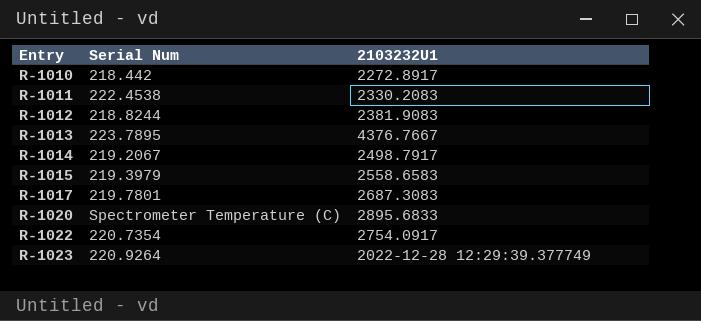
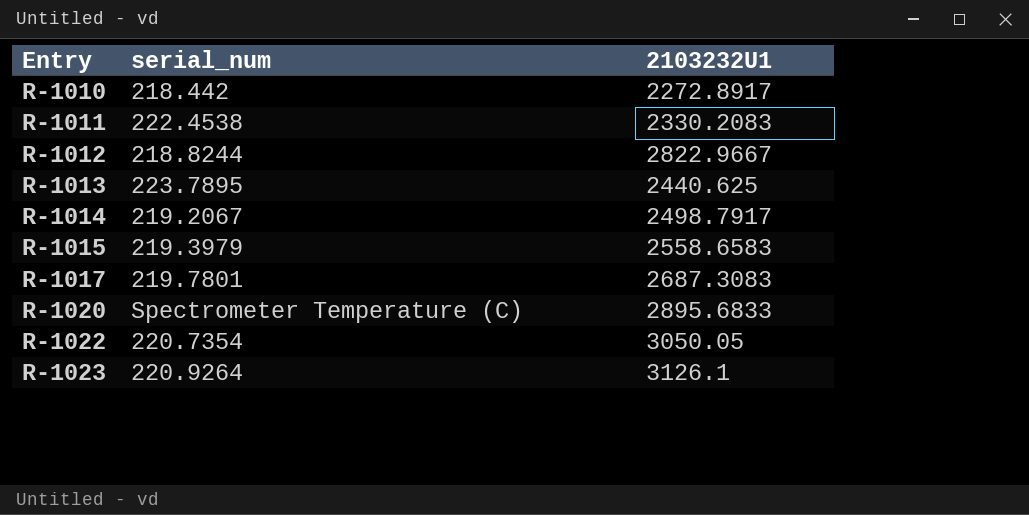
column name: Serial Num -> serial_num
R-1012 | 2103232U1: 2381.9083 -> 2822.9667
R-1013 | 2103232U1: 4376.7667 -> 2440.625
R-1022 | 2103232U1: 2754.0917 -> 3050.05
R-1023 | 2103232U1: 2022-12-28 12:29:39.377749 -> 3126.1

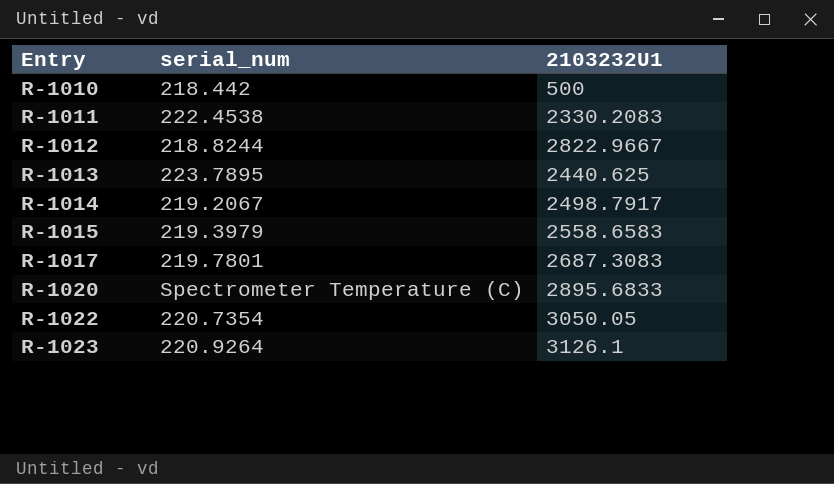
R-1010 | 2103232U1: 2272.8917 -> 500

